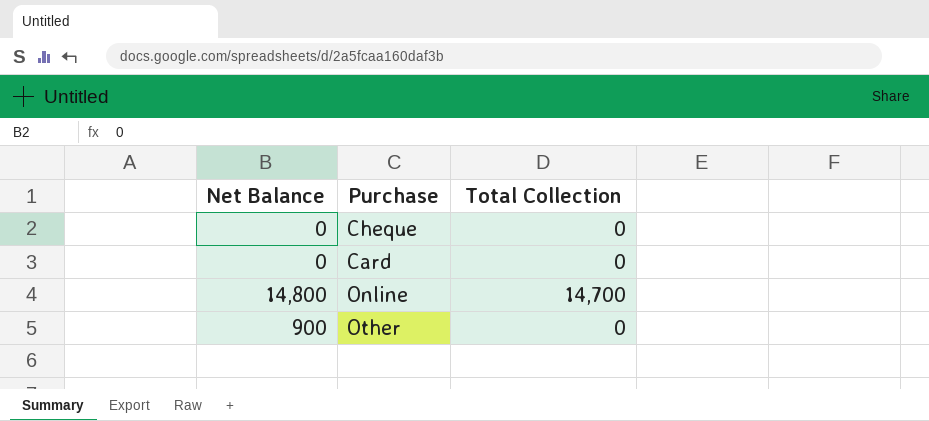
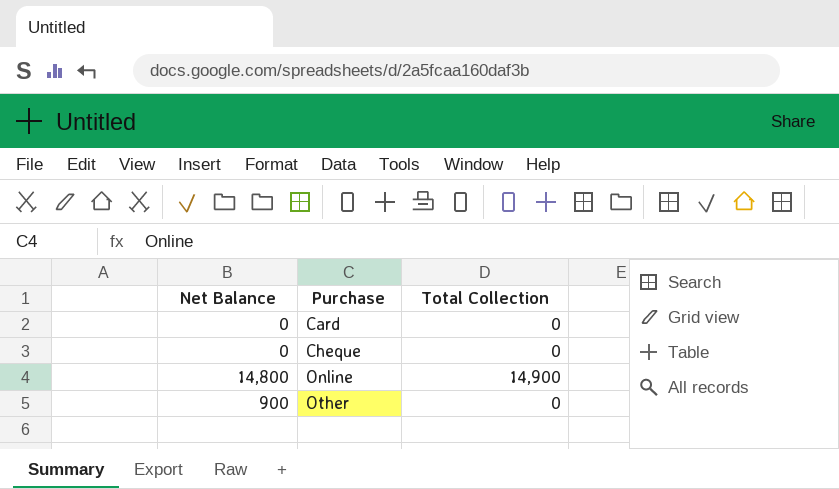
row order: none -> Purchase ascending
Online | Total Collection: 14,700 -> 14,900

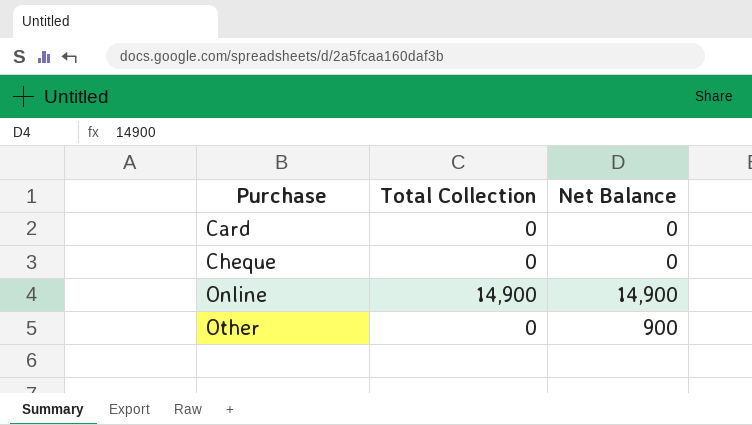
column Net Balance | position: 1 -> 3
Online | Net Balance: 14,800 -> 14,900

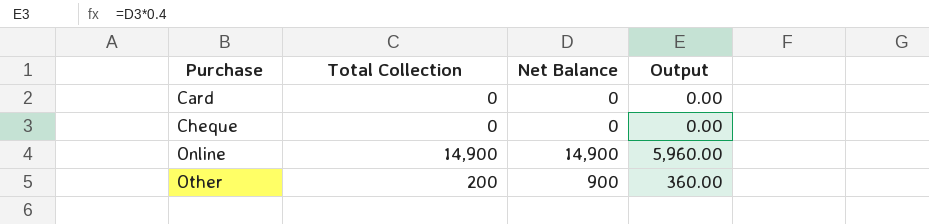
column Output | formula: none -> [Net Balance] * 0.4
Other | Total Collection: 0 -> 200

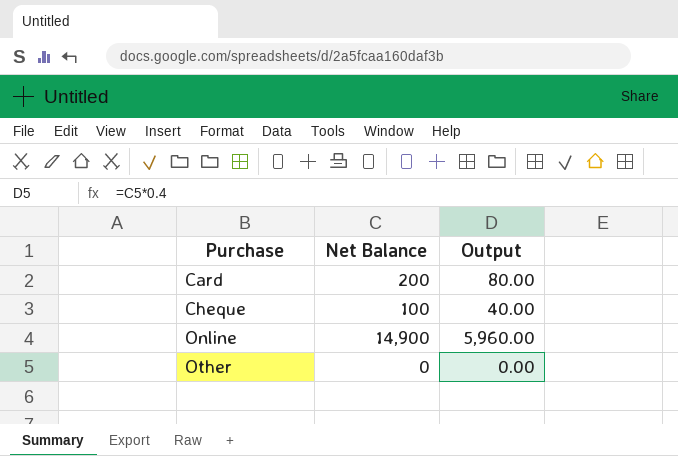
column Total Collection | position: 2 -> none
Card | Net Balance: 0 -> 200
Card | Output: 0.00 -> 80.00
Cheque | Net Balance: 0 -> 100
Cheque | Output: 0.00 -> 40.00
Other | Net Balance: 900 -> 0
Other | Output: 360.00 -> 0.00

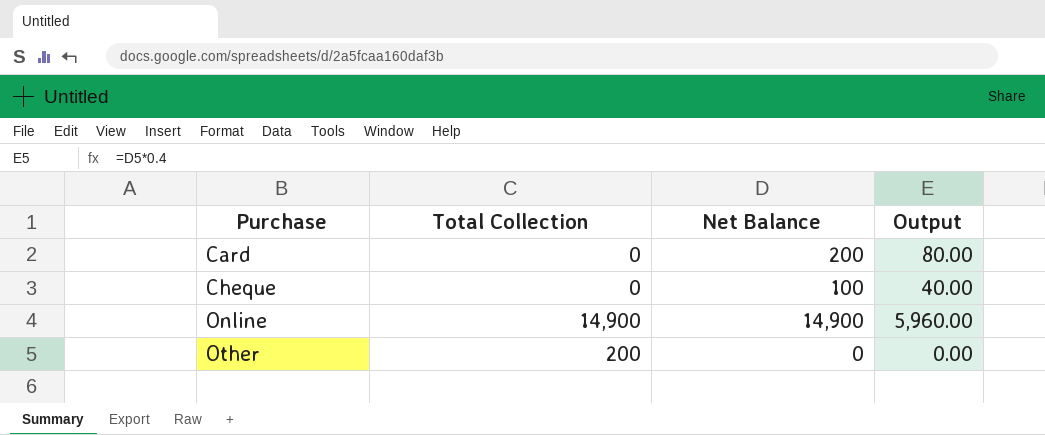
column Total Collection | position: none -> 2

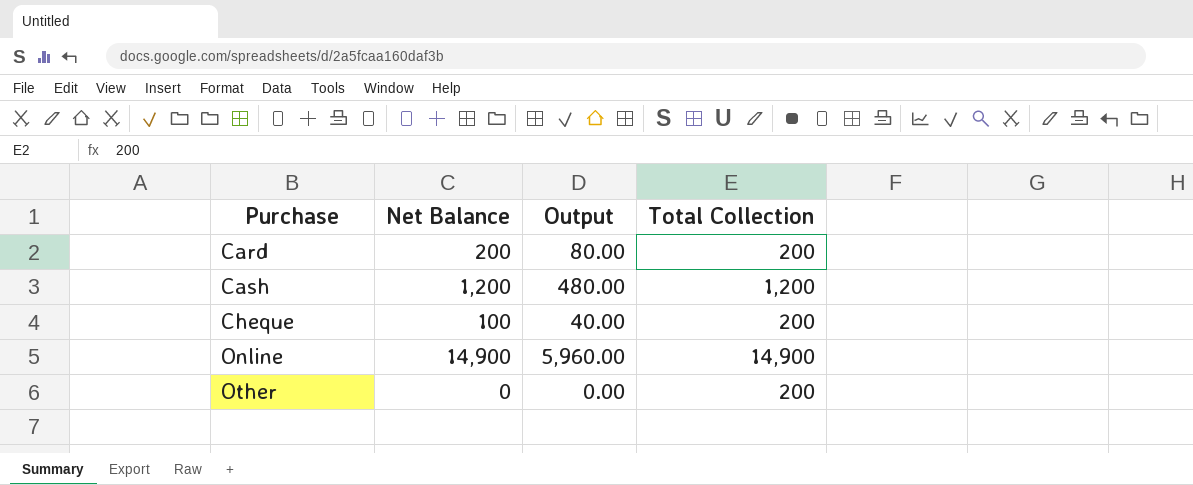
column Total Collection | position: 2 -> 4
Card | Total Collection: 0 -> 200
row Cash: none -> 1,200 | 480.00 | 1,200
Cheque | Total Collection: 0 -> 200

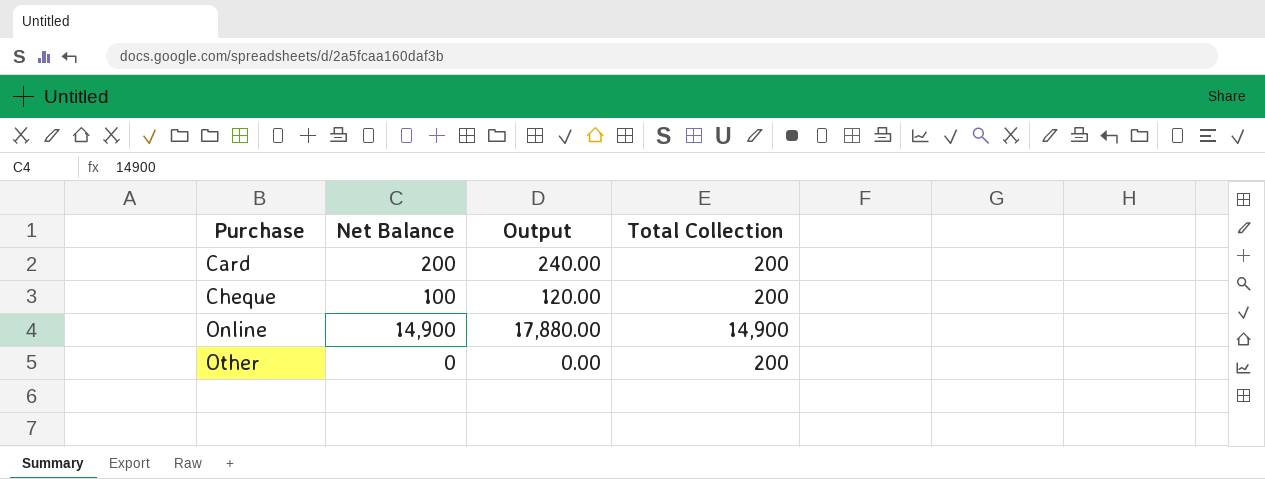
column Output | formula: [Net Balance] * 0.4 -> [Net Balance] * 1.2
row Cash: 1,200 | 480.00 | 1,200 -> none

